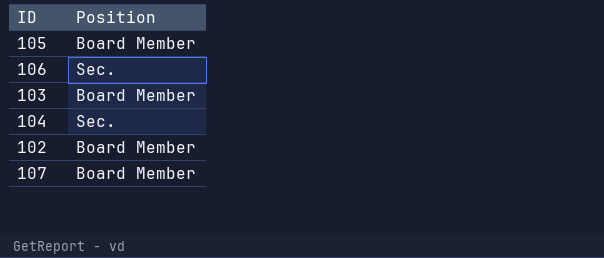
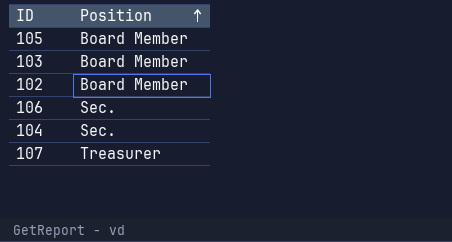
row order: none -> Position ascending
107 | Position: Board Member -> Treasurer

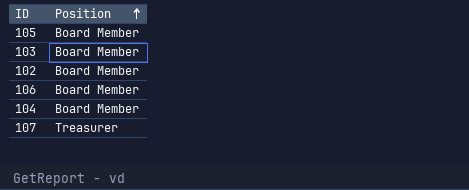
106 | Position: Sec. -> Board Member
104 | Position: Sec. -> Board Member

